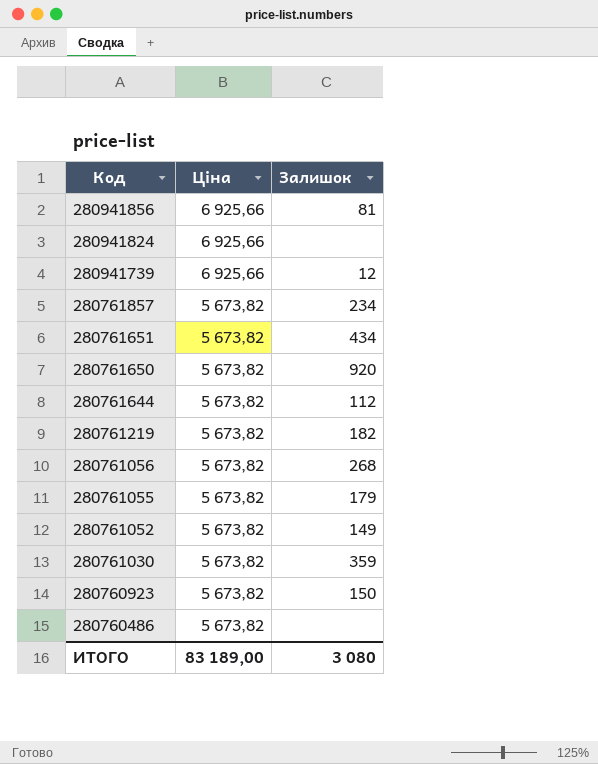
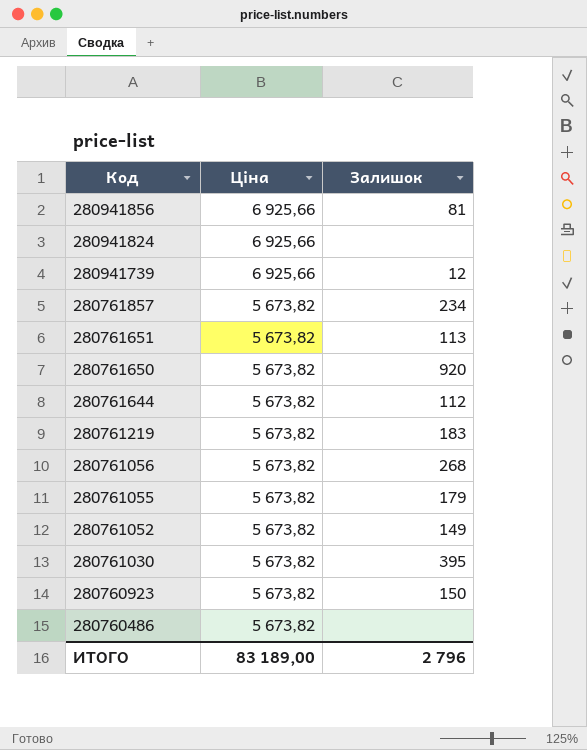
280761651 | Залишок: 434 -> 113
280761219 | Залишок: 182 -> 183
280761030 | Залишок: 359 -> 395
ИТОГО | Залишок: 3 080 -> 2 796

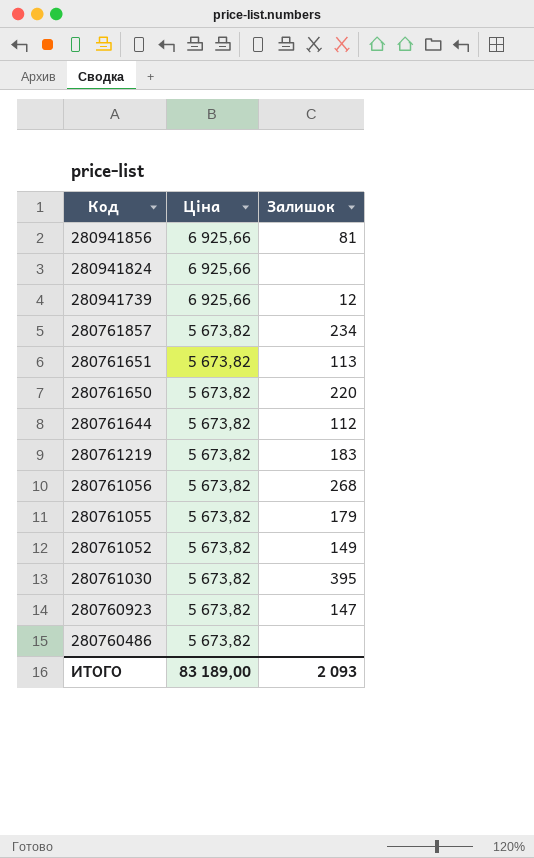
280761650 | Залишок: 920 -> 220
280760923 | Залишок: 150 -> 147
ИТОГО | Залишок: 2 796 -> 2 093

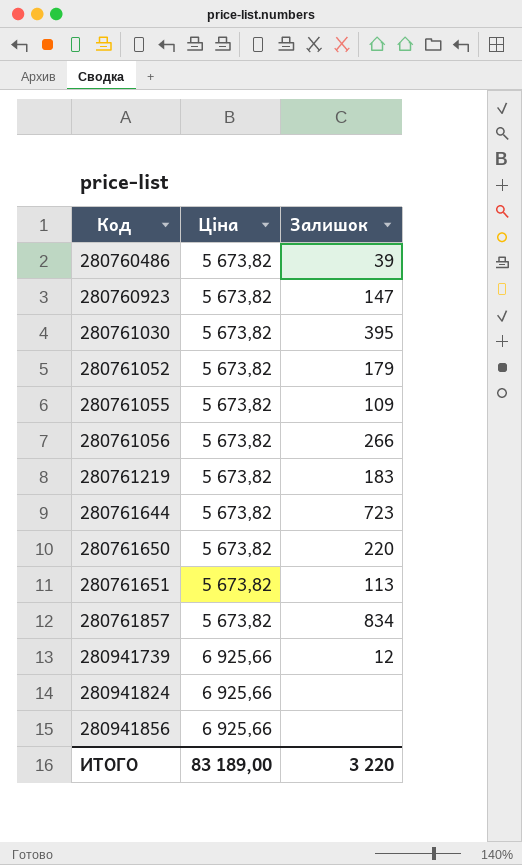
row order: Код descending -> Код ascending
280760486 | Залишок: none -> 39
280761052 | Залишок: 149 -> 179
280761055 | Залишок: 179 -> 109
280761056 | Залишок: 268 -> 266
280761644 | Залишок: 112 -> 723
280761857 | Залишок: 234 -> 834
280941856 | Залишок: 81 -> none
ИТОГО | Залишок: 2 093 -> 3 220

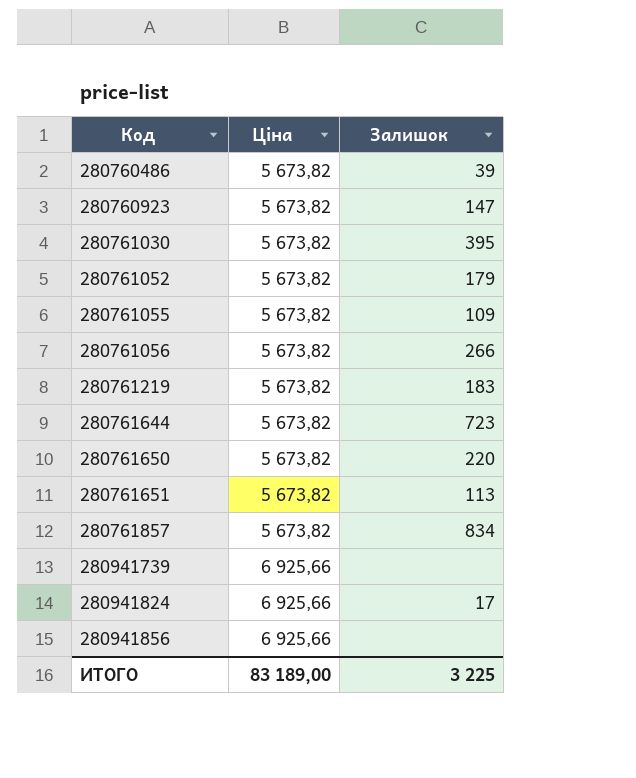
280941739 | Залишок: 12 -> none
280941824 | Залишок: none -> 17
ИТОГО | Залишок: 3 220 -> 3 225

